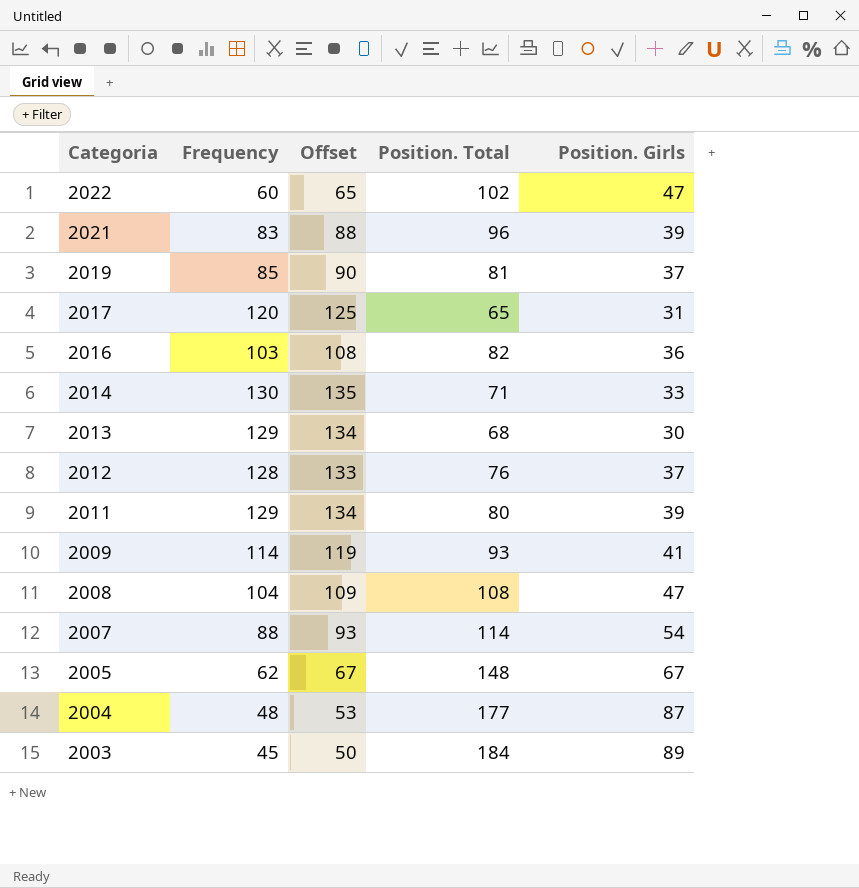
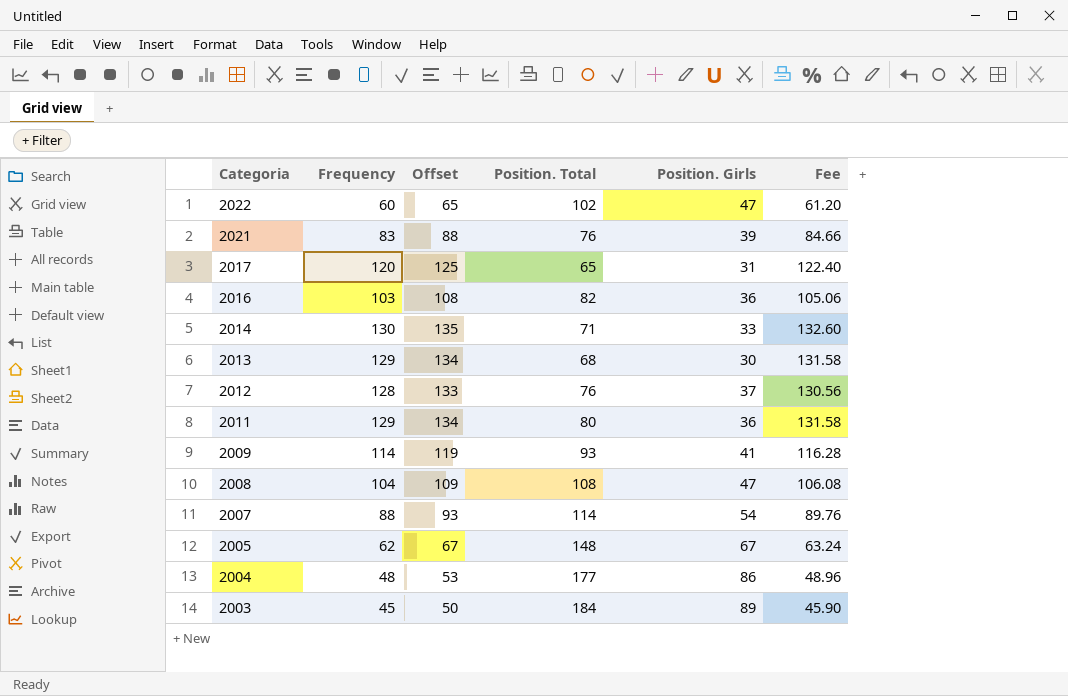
column Fee | formula: none -> [Frequency] * 1.02
row 2019: 85 | 90 | 81 | 37 -> none
2021 | Position. Total: 96 -> 76
2011 | Position. Girls: 39 -> 36
2004 | Position. Girls: 87 -> 86

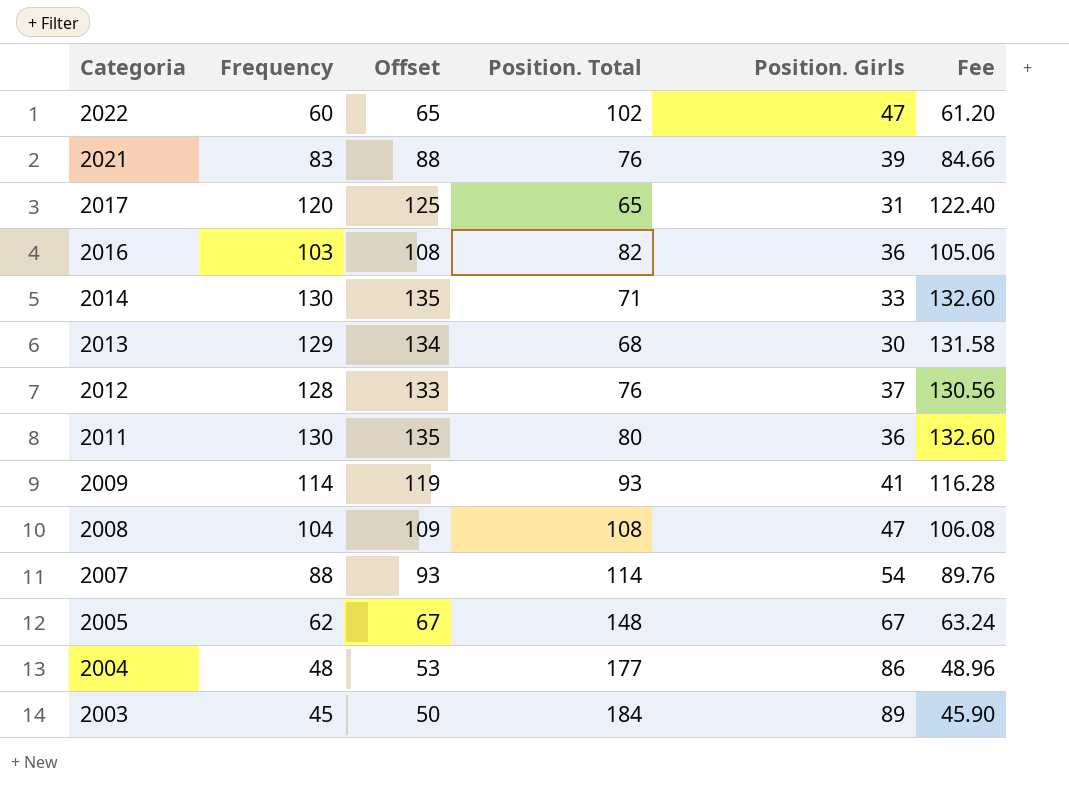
2011 | Frequency: 129 -> 130
2011 | Offset: 134 -> 135
2011 | Fee: 131.58 -> 132.60

